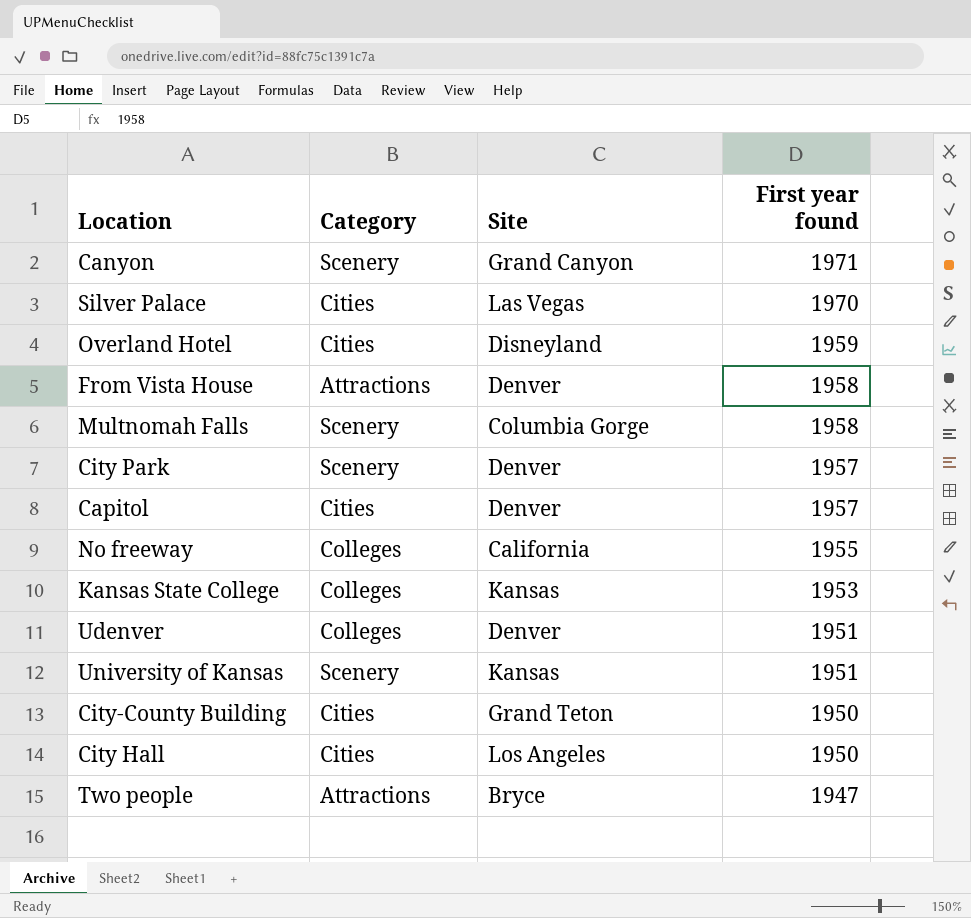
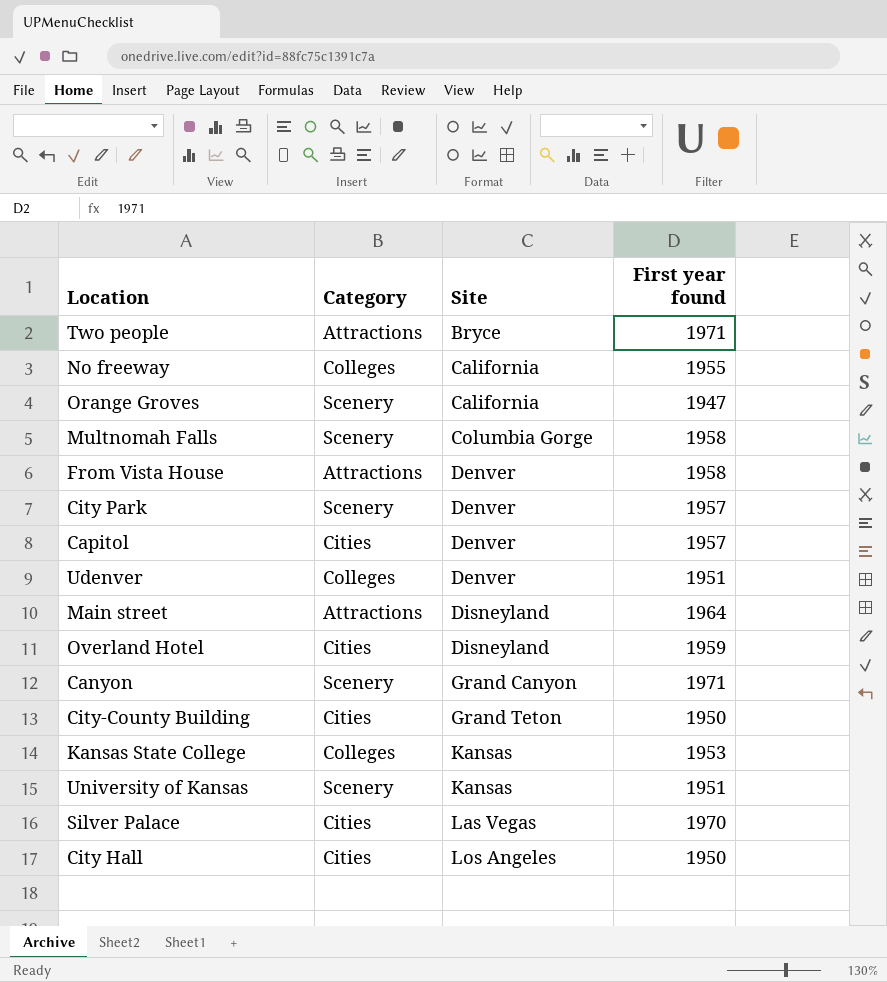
row order: First year found descending -> Site ascending
Two people | First year found: 1947 -> 1971
row Orange Groves: none -> Scenery | California | 1947
row Main street: none -> Attractions | Disneyland | 1964

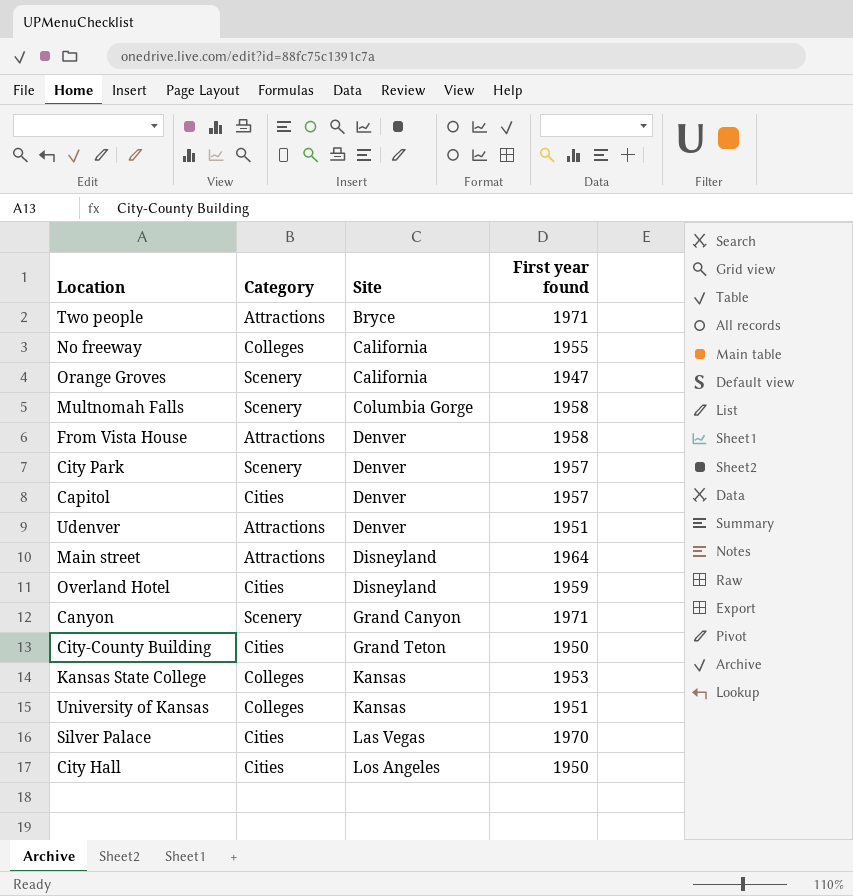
Udenver | Category: Colleges -> Attractions
University of Kansas | Category: Scenery -> Colleges

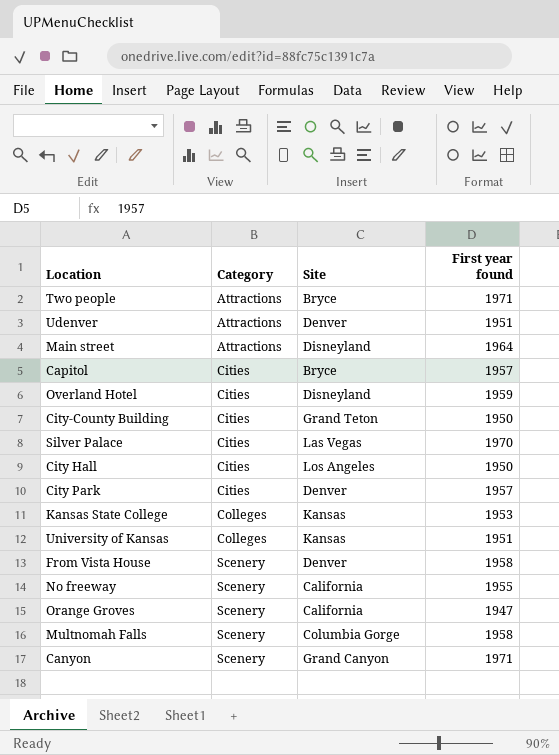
row order: Site ascending -> Category ascending
Capitol | Site: Denver -> Bryce
City Park | Category: Scenery -> Cities
From Vista House | Category: Attractions -> Scenery
No freeway | Category: Colleges -> Scenery

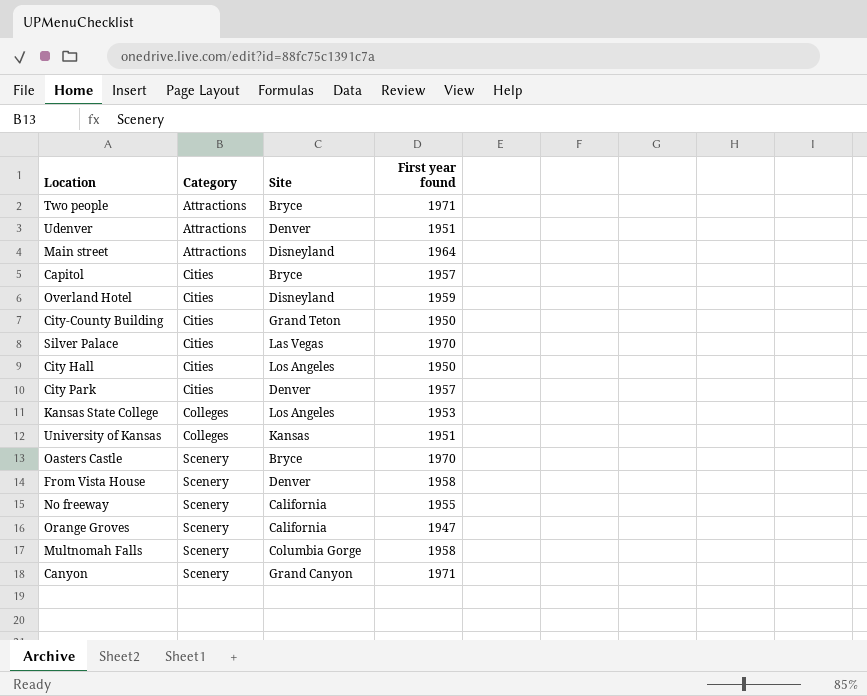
Kansas State College | Site: Kansas -> Los Angeles
row Oasters Castle: none -> Scenery | Bryce | 1970

